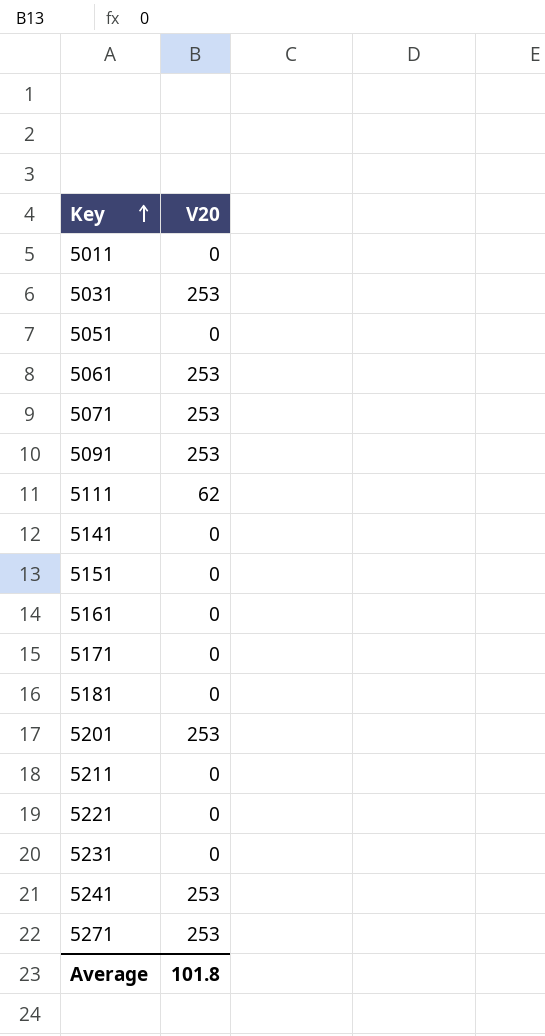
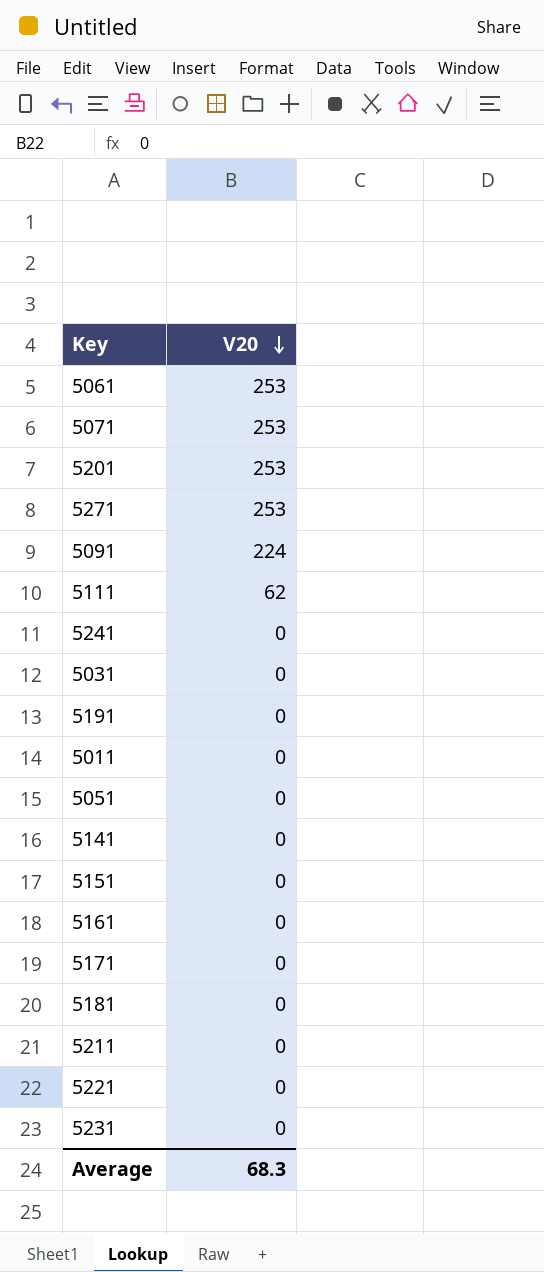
row order: Key ascending -> V20 descending
5091 | V20: 253 -> 224
5241 | V20: 253 -> 0
5031 | V20: 253 -> 0
row 5191: none -> 0
Average | V20: 101.8 -> 68.3

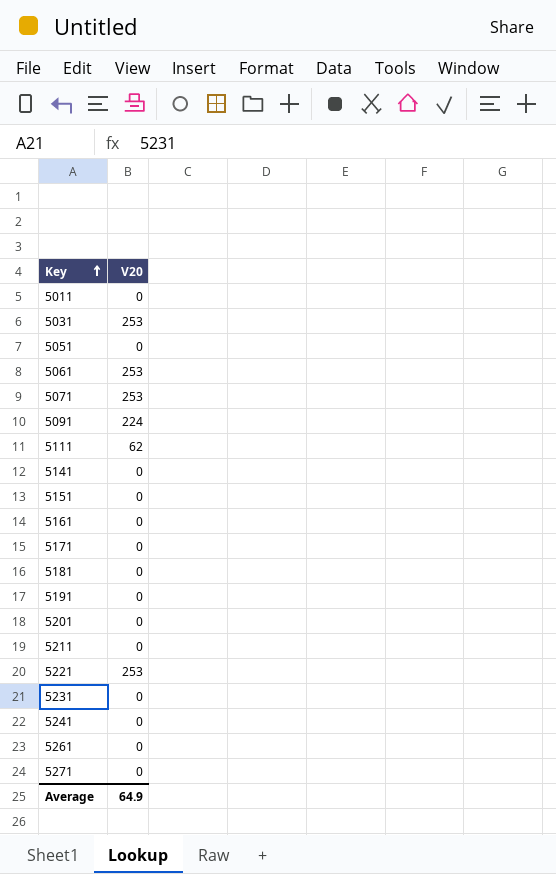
row order: V20 descending -> Key ascending
5031 | V20: 0 -> 253
5201 | V20: 253 -> 0
5221 | V20: 0 -> 253
row 5261: none -> 0
5271 | V20: 253 -> 0
Average | V20: 68.3 -> 64.9

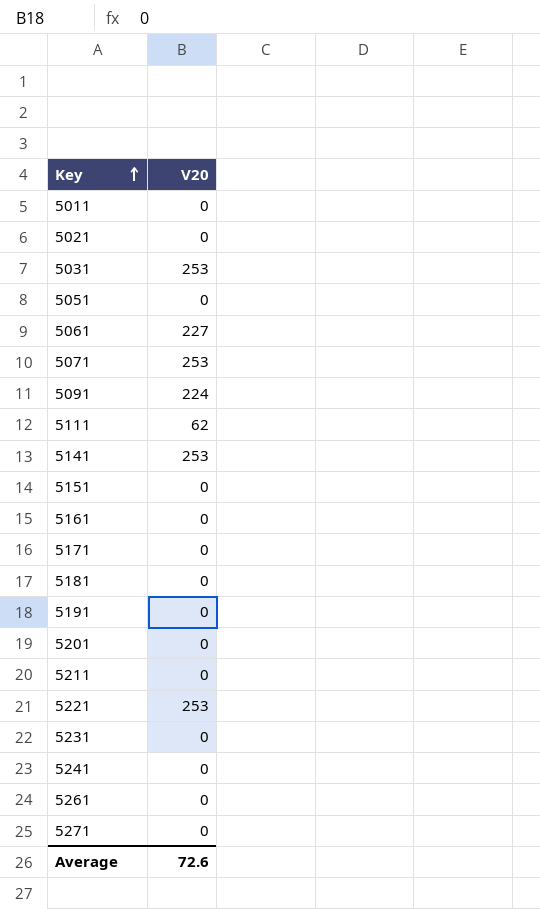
row 5021: none -> 0
5061 | V20: 253 -> 227
5141 | V20: 0 -> 253
Average | V20: 64.9 -> 72.6

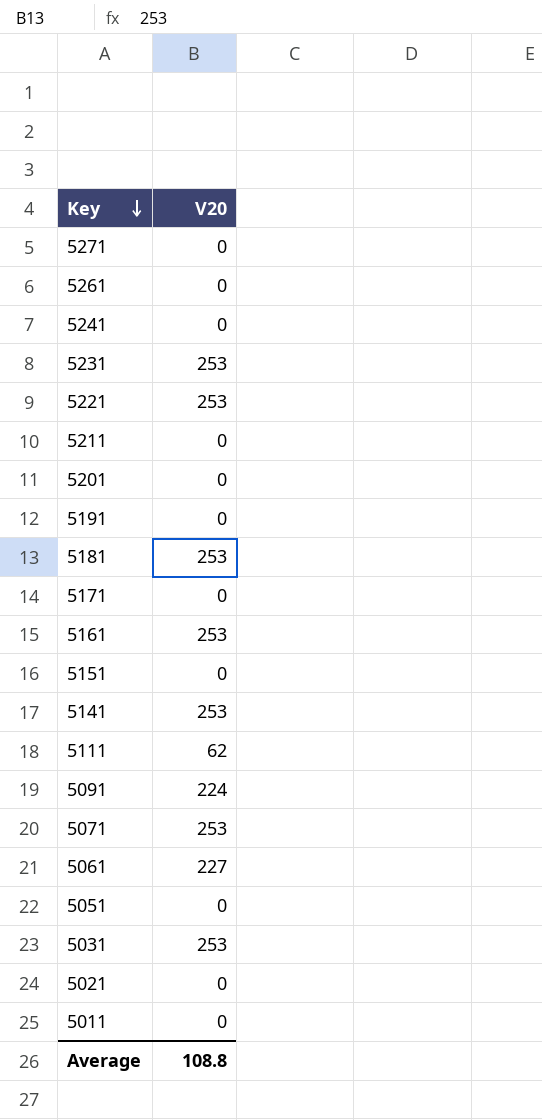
row order: Key ascending -> Key descending
5231 | V20: 0 -> 253
5181 | V20: 0 -> 253
5161 | V20: 0 -> 253
Average | V20: 72.6 -> 108.8

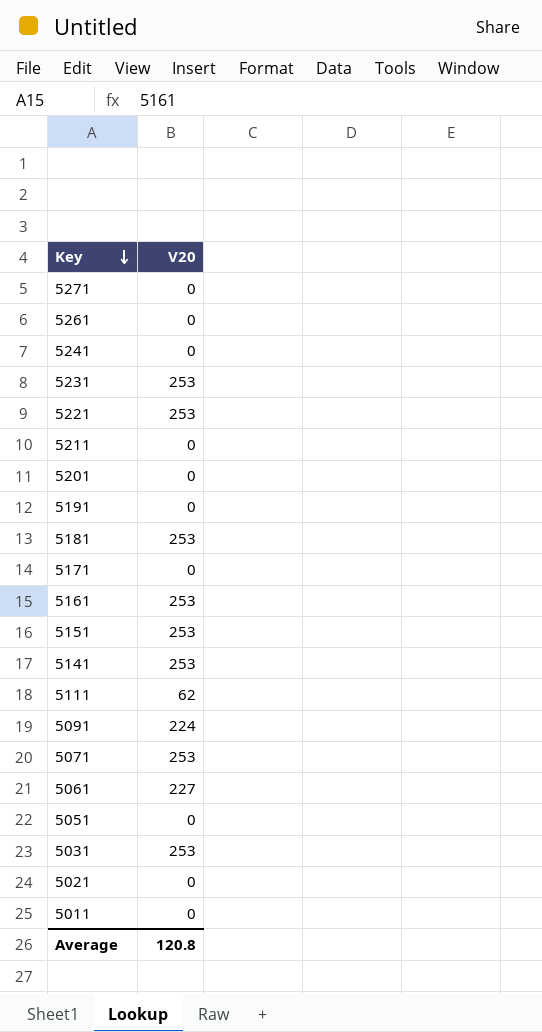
5151 | V20: 0 -> 253
Average | V20: 108.8 -> 120.8

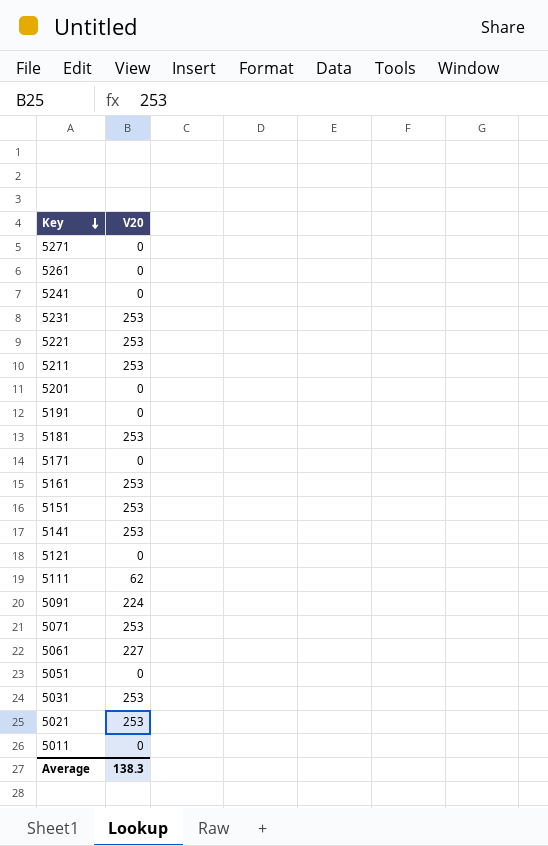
5211 | V20: 0 -> 253
row 5121: none -> 0
5021 | V20: 0 -> 253
Average | V20: 120.8 -> 138.3

